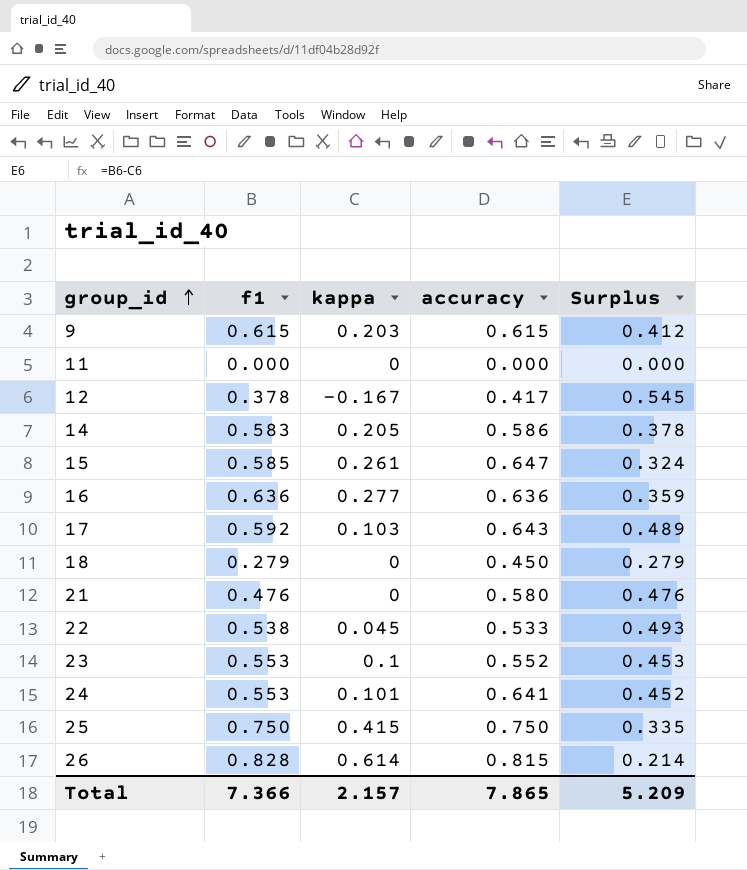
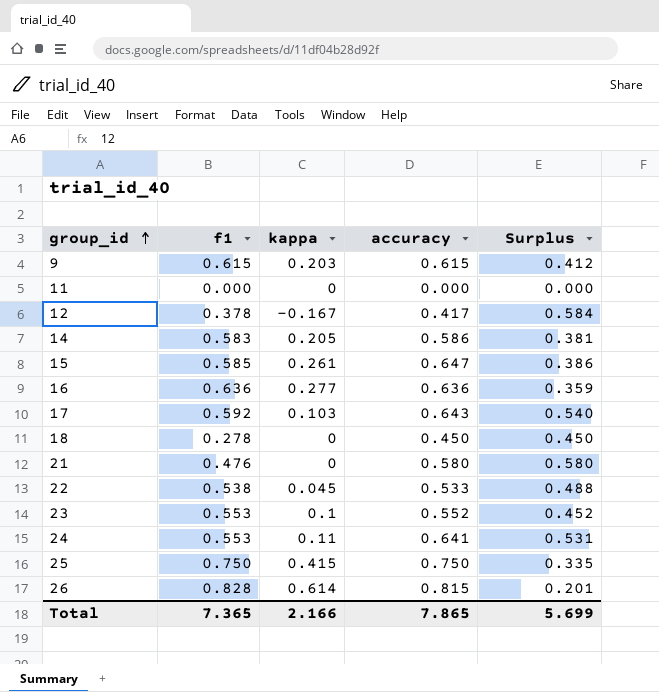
column Surplus | formula: [f1] - [kappa] -> [accuracy] - [kappa]
18 | f1: 0.279 -> 0.278
24 | kappa: 0.101 -> 0.11
Total | f1: 7.366 -> 7.365
Total | kappa: 2.157 -> 2.166
Total | Surplus: 5.209 -> 5.699

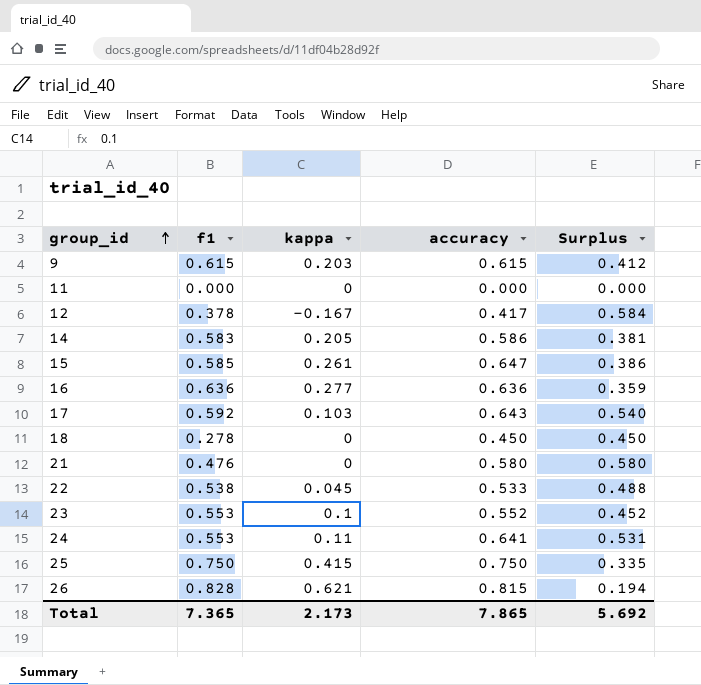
26 | kappa: 0.614 -> 0.621
26 | Surplus: 0.201 -> 0.194
Total | kappa: 2.166 -> 2.173
Total | Surplus: 5.699 -> 5.692

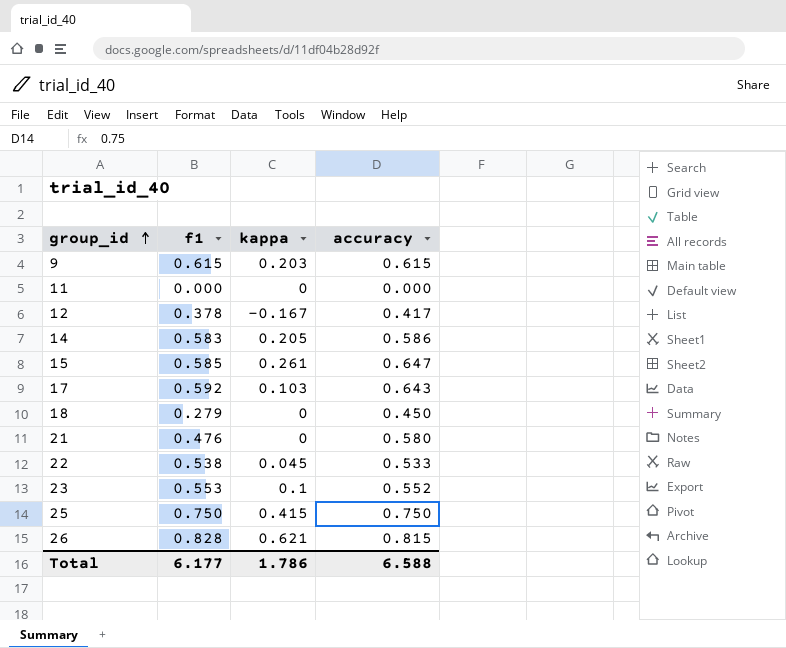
column Surplus | formula: [accuracy] - [kappa] -> none
row 16: 0.636 | 0.277 | 0.636 | 0.359 -> none
row 24: 0.553 | 0.11 | 0.641 | 0.531 -> none
18 | f1: 0.278 -> 0.279
Total | f1: 7.365 -> 6.177
Total | kappa: 2.173 -> 1.786
Total | accuracy: 7.865 -> 6.588

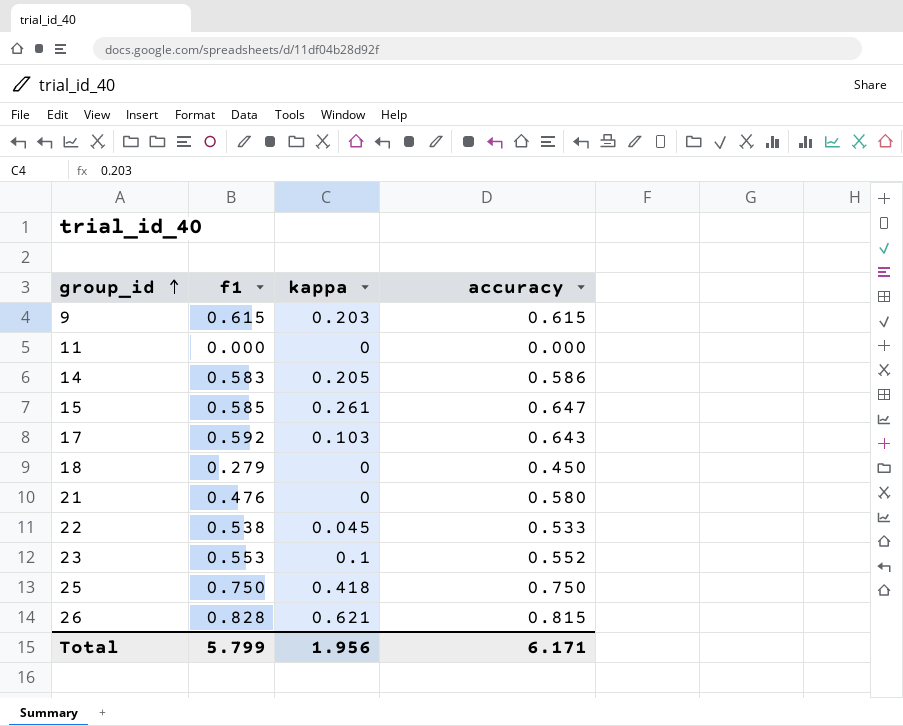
row 12: 0.378 | -0.167 | 0.417 -> none
25 | kappa: 0.415 -> 0.418
Total | f1: 6.177 -> 5.799
Total | kappa: 1.786 -> 1.956
Total | accuracy: 6.588 -> 6.171

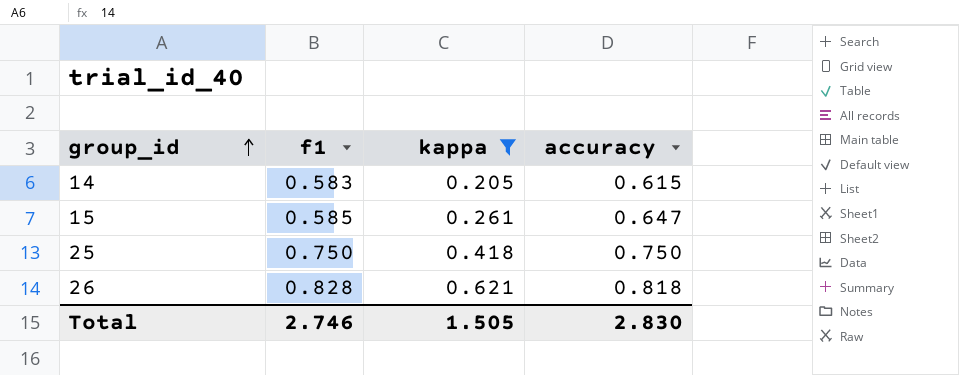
filter: none -> kappa >= 0.205
14 | accuracy: 0.586 -> 0.615
26 | accuracy: 0.815 -> 0.818
Total | f1: 5.799 -> 2.746
Total | kappa: 1.956 -> 1.505
Total | accuracy: 6.171 -> 2.830

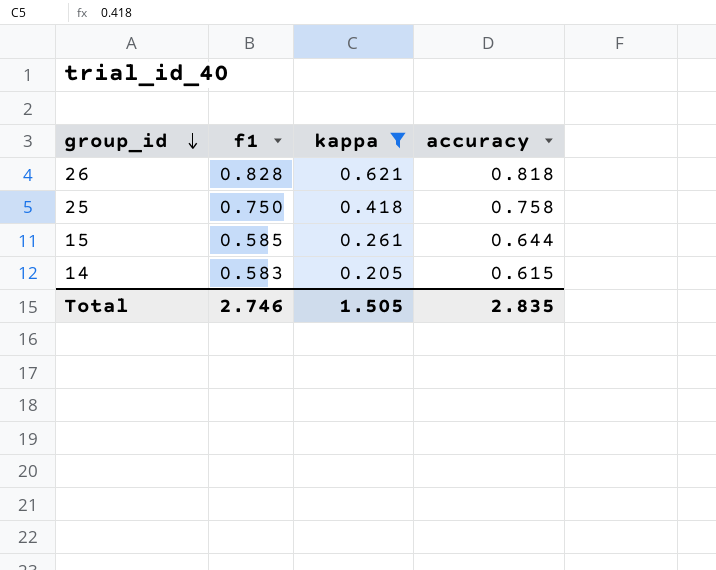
row order: group_id ascending -> group_id descending
25 | accuracy: 0.750 -> 0.758
15 | accuracy: 0.647 -> 0.644
Total | accuracy: 2.830 -> 2.835

